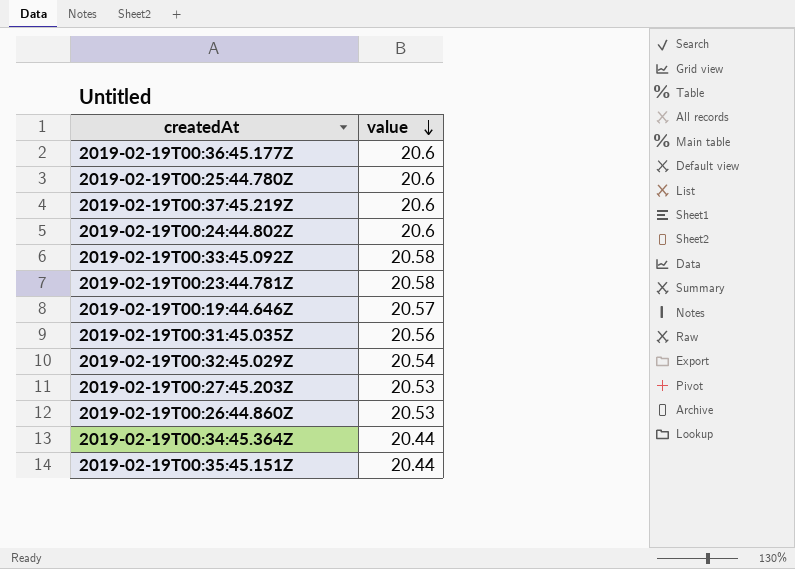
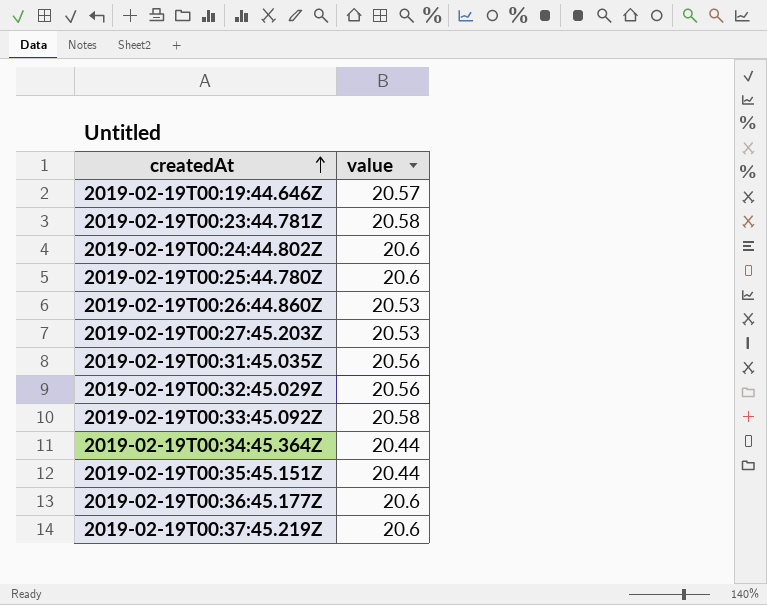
row order: value descending -> createdAt ascending
2019-02-19T00:32:45.029Z | value: 20.54 -> 20.56

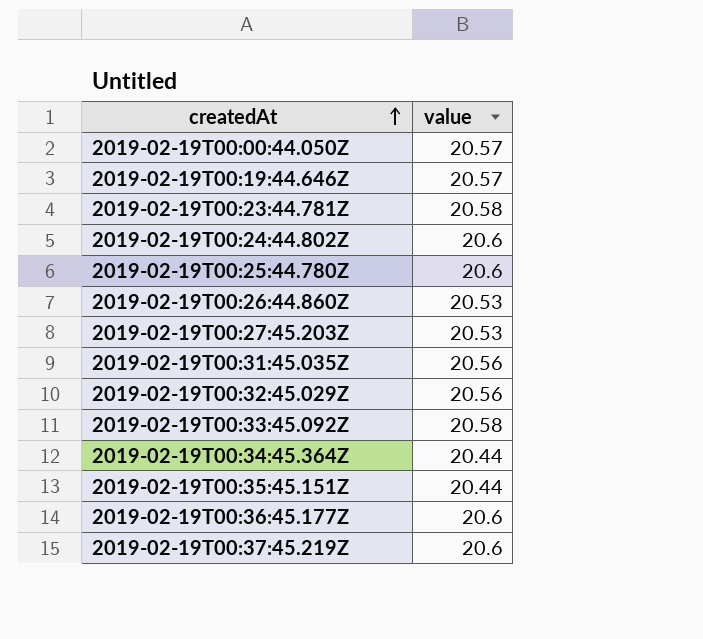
row 2019-02-19T00:00:44.050Z: none -> 20.57

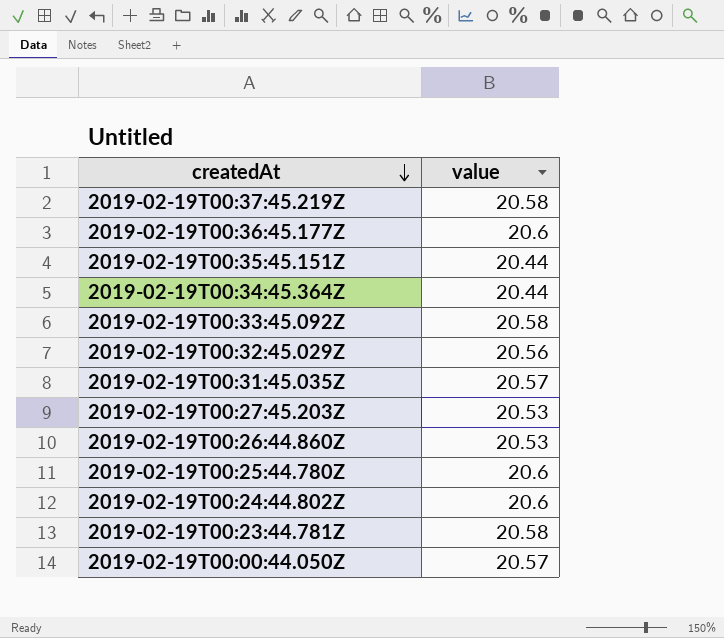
row order: createdAt ascending -> createdAt descending
row 2019-02-19T00:19:44.646Z: 20.57 -> none
2019-02-19T00:37:45.219Z | value: 20.6 -> 20.58
2019-02-19T00:31:45.035Z | value: 20.56 -> 20.57

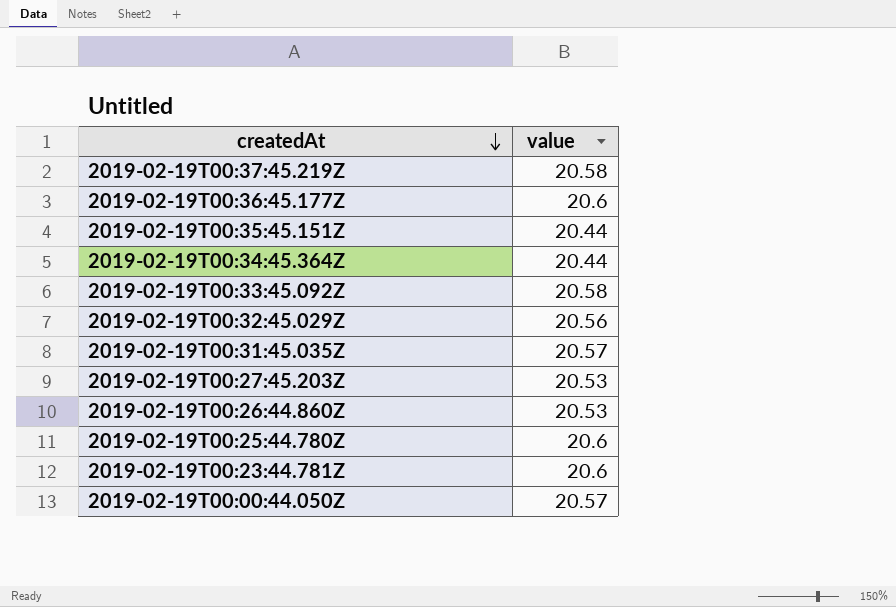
row 2019-02-19T00:24:44.802Z: 20.6 -> none
2019-02-19T00:23:44.781Z | value: 20.58 -> 20.6

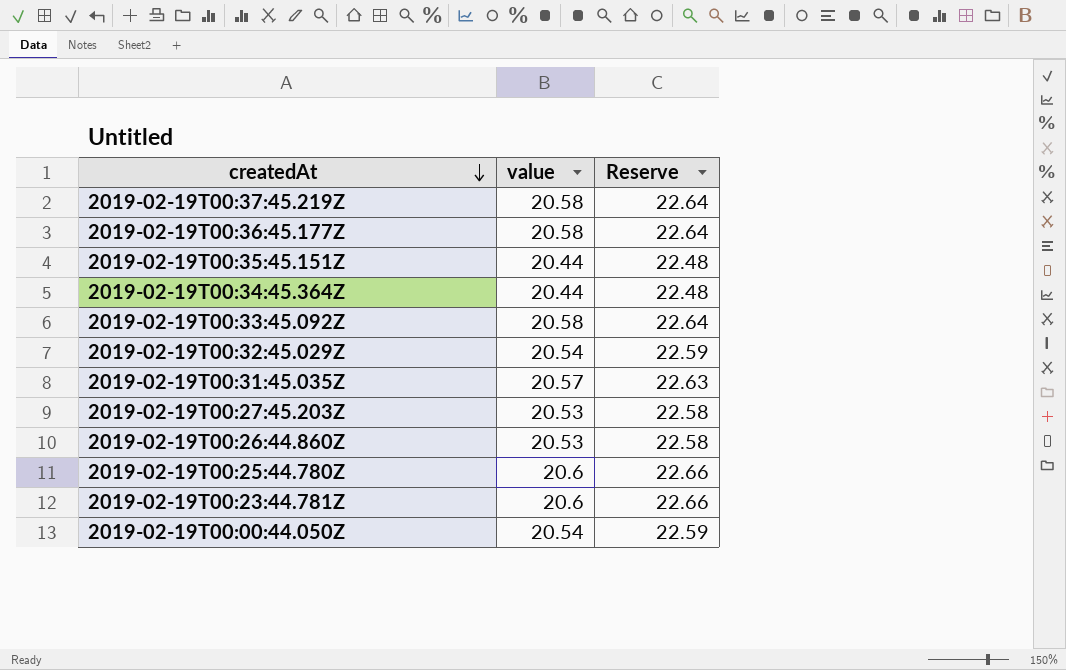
column Reserve | formula: none -> [value] * 1.1
2019-02-19T00:36:45.177Z | value: 20.6 -> 20.58
2019-02-19T00:32:45.029Z | value: 20.56 -> 20.54
2019-02-19T00:00:44.050Z | value: 20.57 -> 20.54

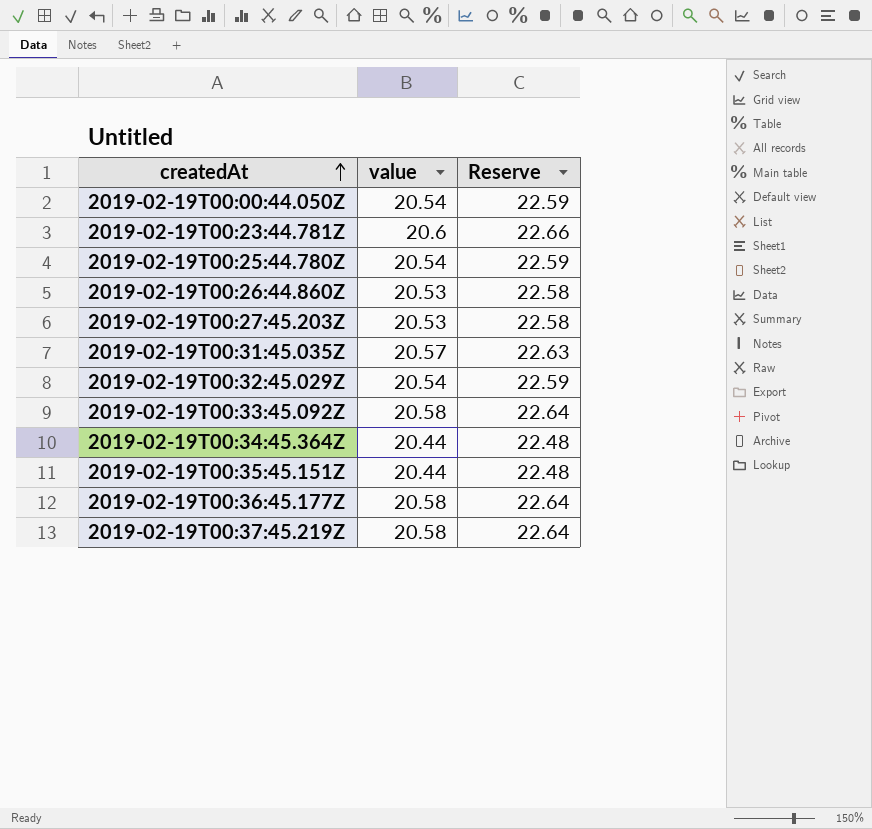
row order: createdAt descending -> createdAt ascending
2019-02-19T00:25:44.780Z | value: 20.6 -> 20.54
2019-02-19T00:25:44.780Z | Reserve: 22.66 -> 22.59

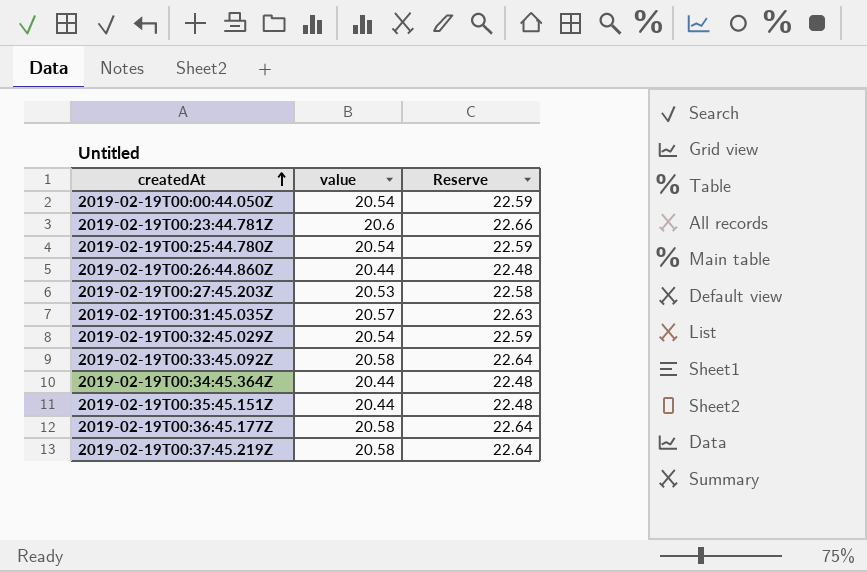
2019-02-19T00:26:44.860Z | value: 20.53 -> 20.44
2019-02-19T00:26:44.860Z | Reserve: 22.58 -> 22.48

